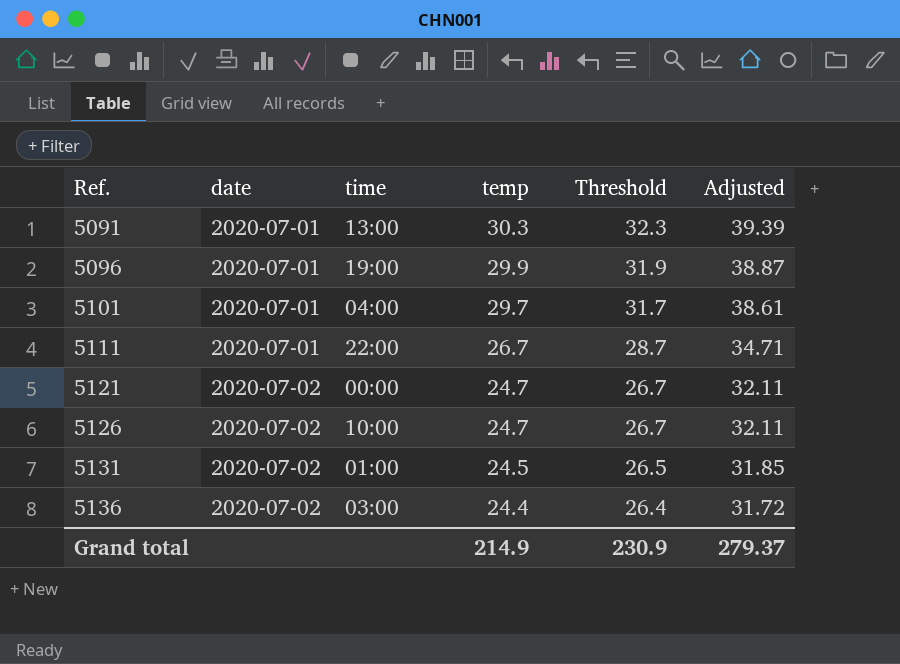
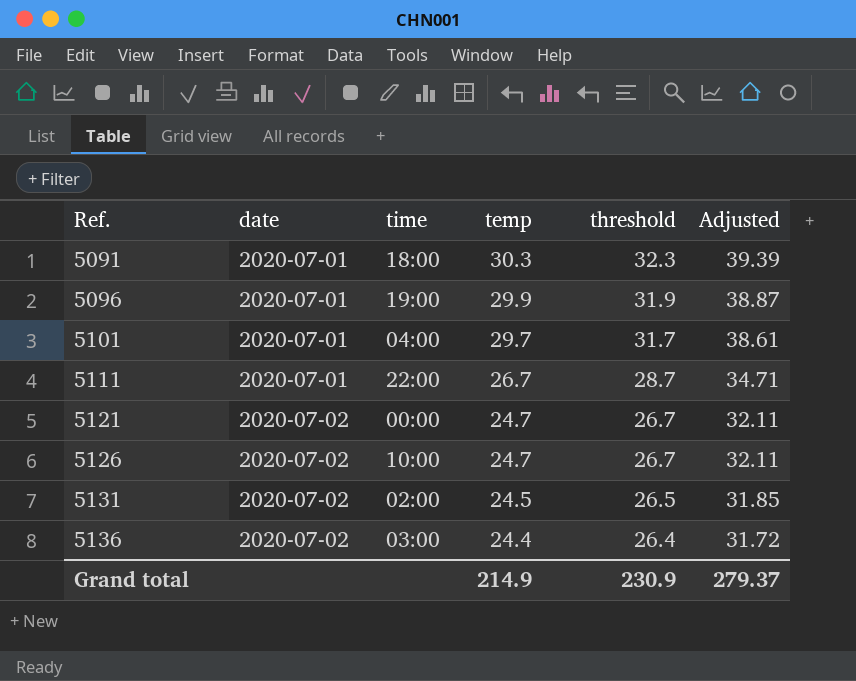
column name: Threshold -> threshold
5091 | time: 13:00 -> 18:00
5131 | time: 01:00 -> 02:00

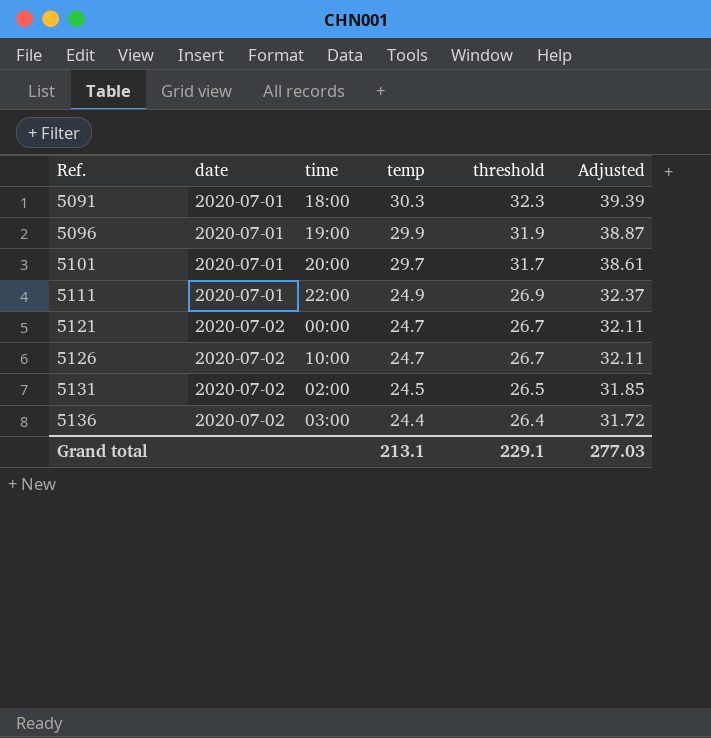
5101 | time: 04:00 -> 20:00
5111 | temp: 26.7 -> 24.9
5111 | threshold: 28.7 -> 26.9
5111 | Adjusted: 34.71 -> 32.37
Grand total | temp: 214.9 -> 213.1
Grand total | threshold: 230.9 -> 229.1
Grand total | Adjusted: 279.37 -> 277.03

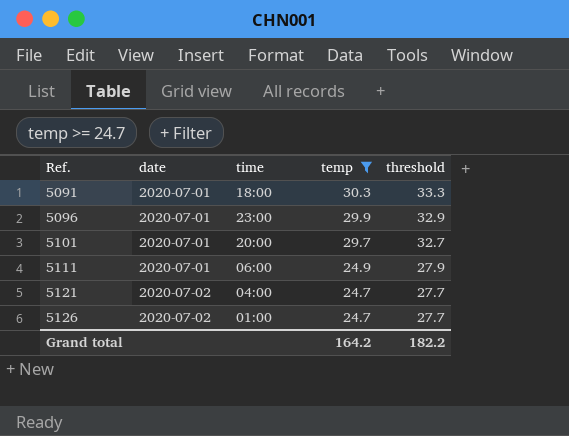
filter: none -> temp >= 24.7
column Adjusted | formula: [temp] * 1.3 -> none
column threshold | formula: [temp] + 2 -> [temp] + 3
5096 | time: 19:00 -> 23:00
5111 | time: 22:00 -> 06:00
5121 | time: 00:00 -> 04:00
5126 | time: 10:00 -> 01:00
Grand total | temp: 213.1 -> 164.2
Grand total | threshold: 229.1 -> 182.2

